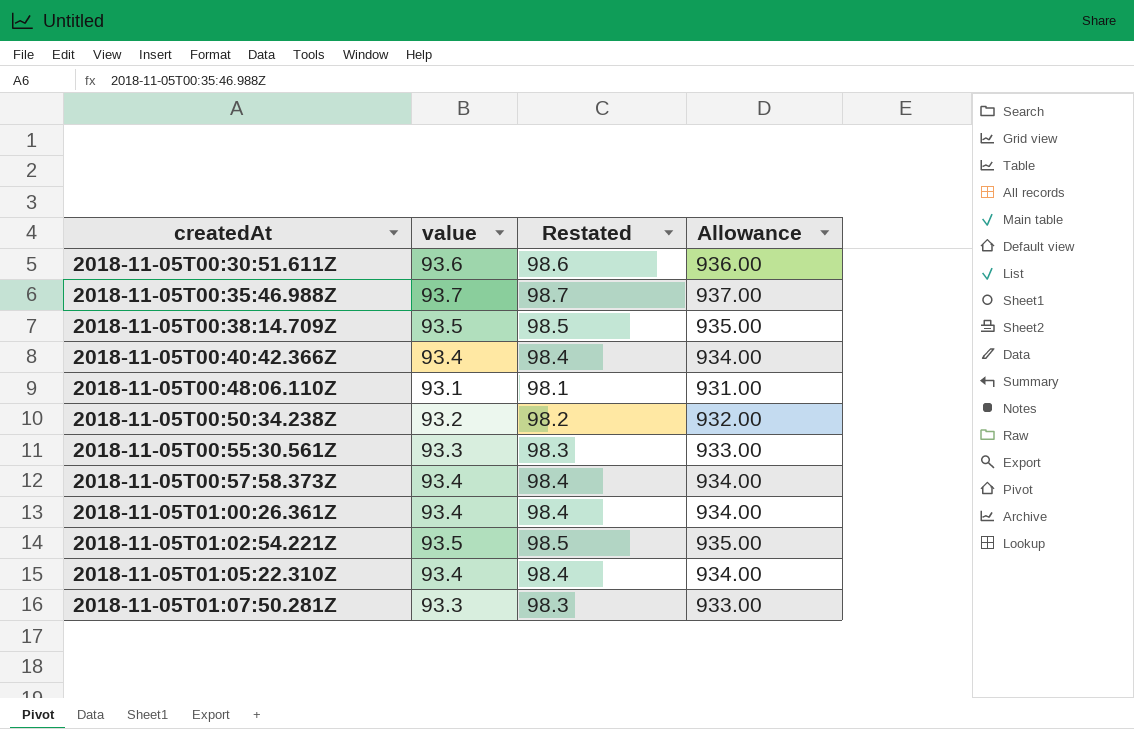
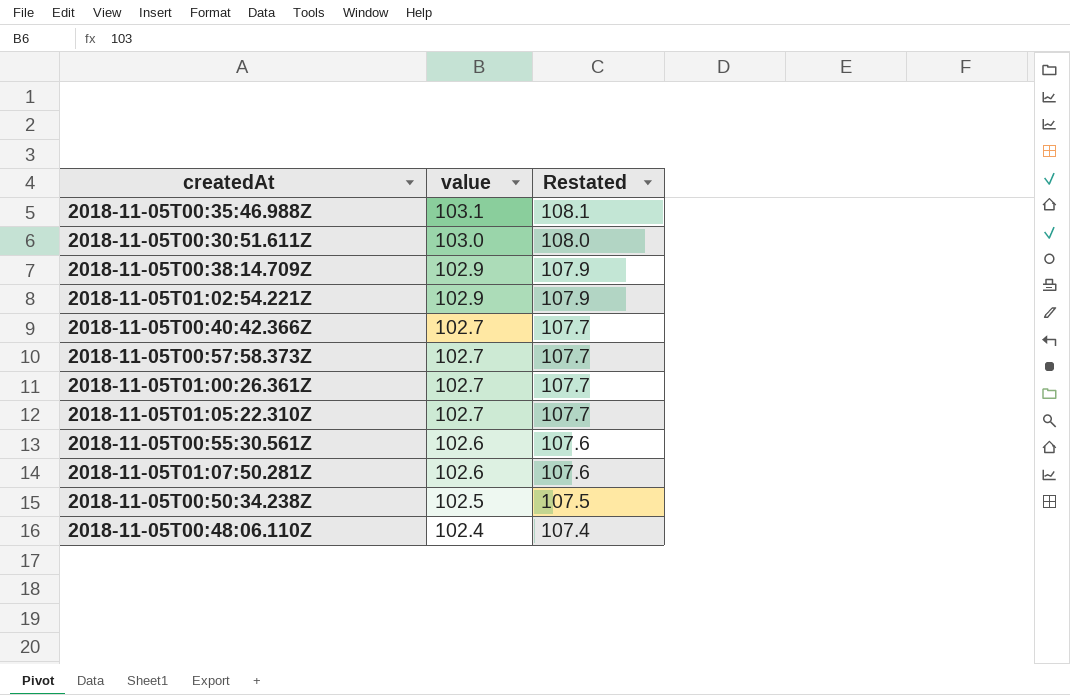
row order: createdAt ascending -> value descending
column Allowance | formula: [value] * 10 -> none
2018-11-05T00:35:46.988Z | value: 93.7 -> 103.1
2018-11-05T00:35:46.988Z | Restated: 98.7 -> 108.1
2018-11-05T00:30:51.611Z | value: 93.6 -> 103.0
2018-11-05T00:30:51.611Z | Restated: 98.6 -> 108.0
2018-11-05T00:38:14.709Z | value: 93.5 -> 102.9
2018-11-05T00:38:14.709Z | Restated: 98.5 -> 107.9
2018-11-05T01:02:54.221Z | value: 93.5 -> 102.9
2018-11-05T01:02:54.221Z | Restated: 98.5 -> 107.9
2018-11-05T00:40:42.366Z | value: 93.4 -> 102.7
2018-11-05T00:40:42.366Z | Restated: 98.4 -> 107.7
2018-11-05T00:57:58.373Z | value: 93.4 -> 102.7
2018-11-05T00:57:58.373Z | Restated: 98.4 -> 107.7
2018-11-05T01:00:26.361Z | value: 93.4 -> 102.7
2018-11-05T01:00:26.361Z | Restated: 98.4 -> 107.7
2018-11-05T01:05:22.310Z | value: 93.4 -> 102.7
2018-11-05T01:05:22.310Z | Restated: 98.4 -> 107.7
2018-11-05T00:55:30.561Z | value: 93.3 -> 102.6
2018-11-05T00:55:30.561Z | Restated: 98.3 -> 107.6
2018-11-05T01:07:50.281Z | value: 93.3 -> 102.6
2018-11-05T01:07:50.281Z | Restated: 98.3 -> 107.6
2018-11-05T00:50:34.238Z | value: 93.2 -> 102.5
2018-11-05T00:50:34.238Z | Restated: 98.2 -> 107.5
2018-11-05T00:48:06.110Z | value: 93.1 -> 102.4
2018-11-05T00:48:06.110Z | Restated: 98.1 -> 107.4

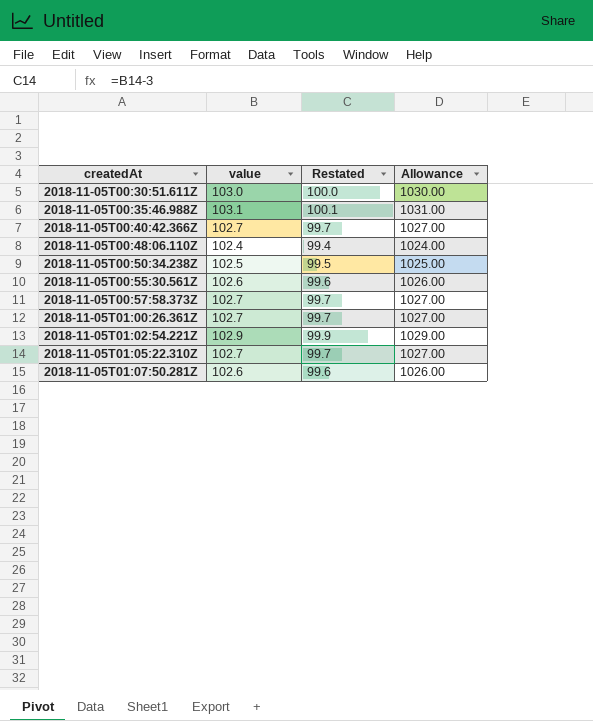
row order: value descending -> createdAt ascending
column Restated | formula: [value] + 5 -> [value] - 3
column Allowance | formula: none -> [value] * 10
row 2018-11-05T00:38:14.709Z: 102.9 | 107.9 -> none

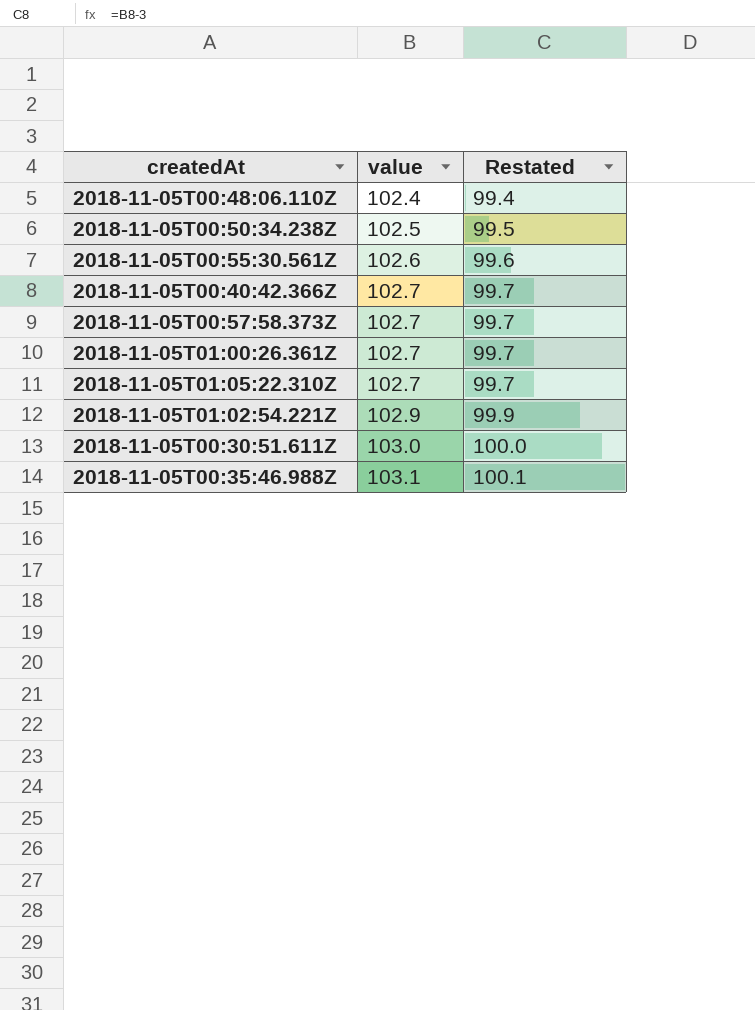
row order: createdAt ascending -> value ascending
column Allowance | formula: [value] * 10 -> none
row 2018-11-05T01:07:50.281Z: 102.6 | 99.6 | 1026.00 -> none

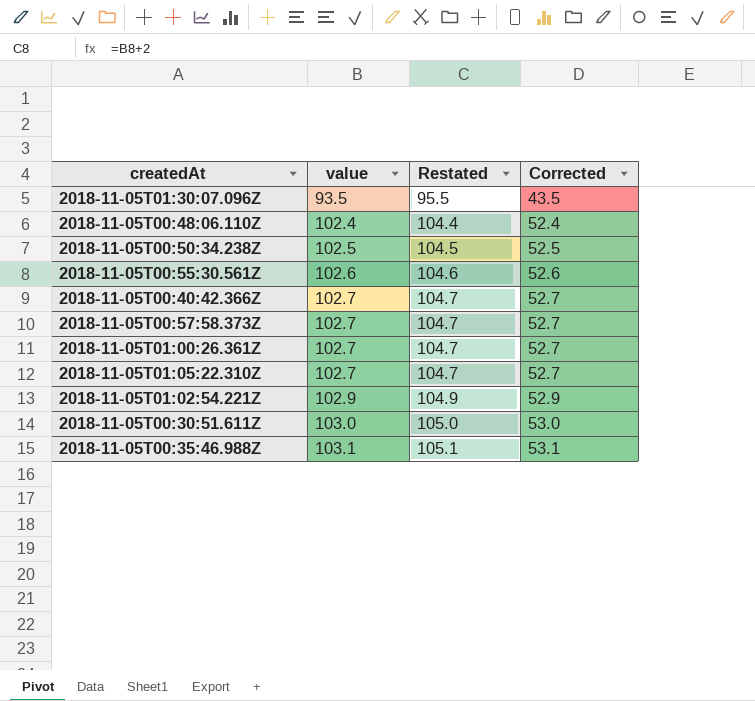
column Restated | formula: [value] - 3 -> [value] + 2
column Corrected | formula: none -> [value] - 50
row 2018-11-05T01:30:07.096Z: none -> 93.5 | 95.5 | 43.5

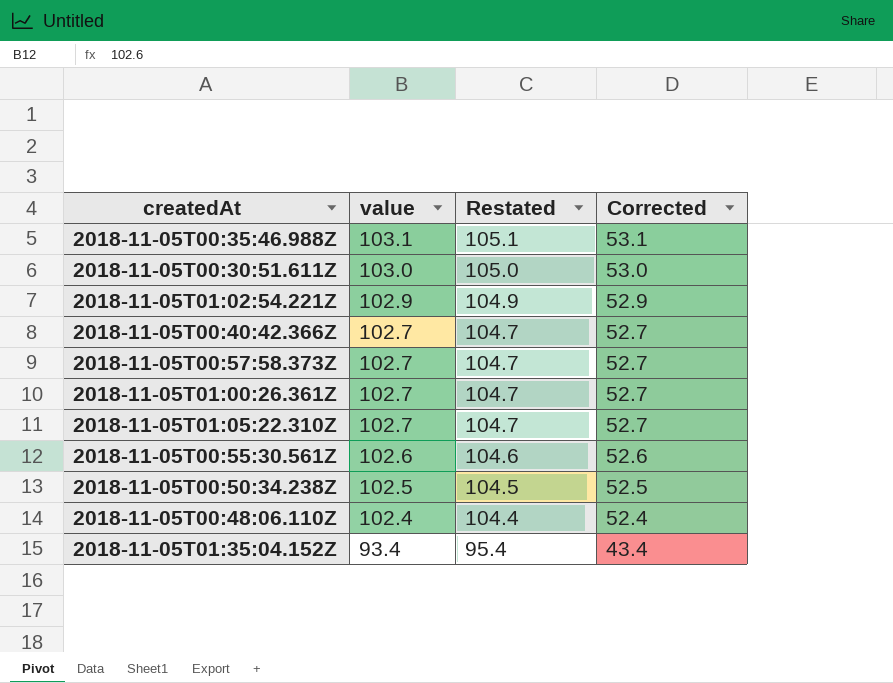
row order: value ascending -> value descending
row 2018-11-05T01:30:07.096Z: 93.5 | 95.5 | 43.5 -> none
row 2018-11-05T01:35:04.152Z: none -> 93.4 | 95.4 | 43.4

